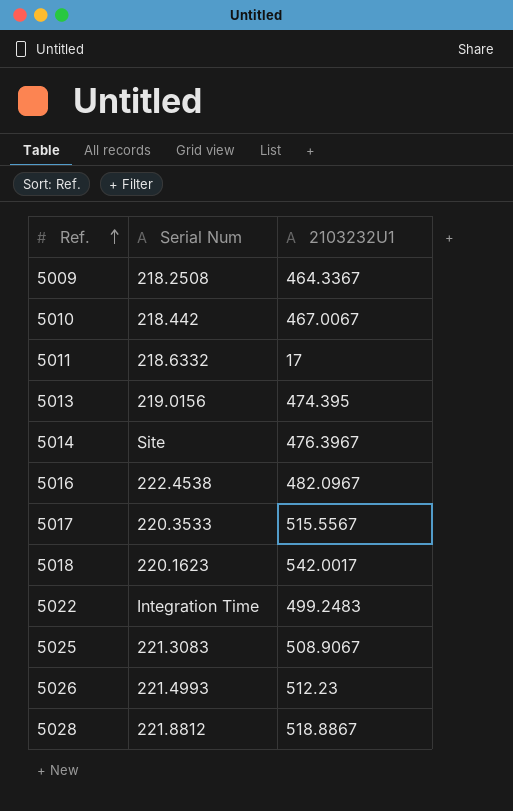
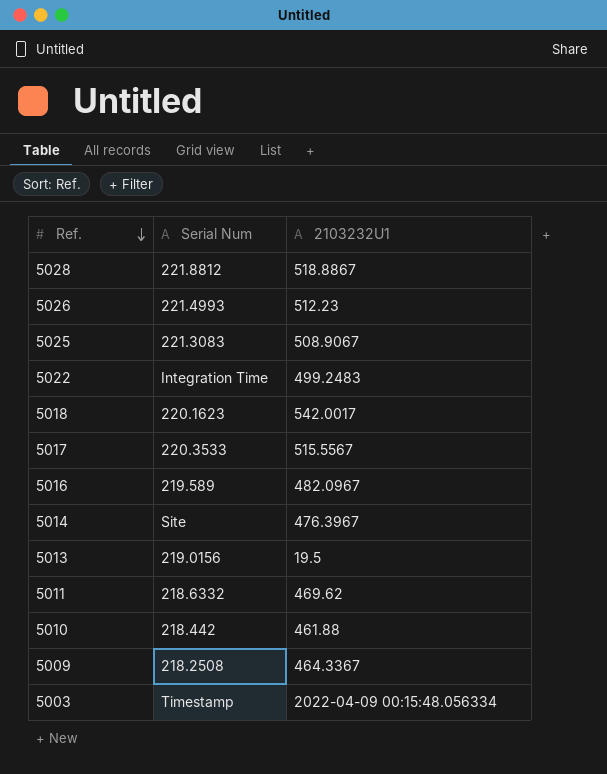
row order: Ref. ascending -> Ref. descending
5016 | Serial Num: 222.4538 -> 219.589
5013 | 2103232U1: 474.395 -> 19.5
5011 | 2103232U1: 17 -> 469.62
5010 | 2103232U1: 467.0067 -> 461.88
row 5003: none -> Timestamp | 2022-04-09 00:15:48.056334

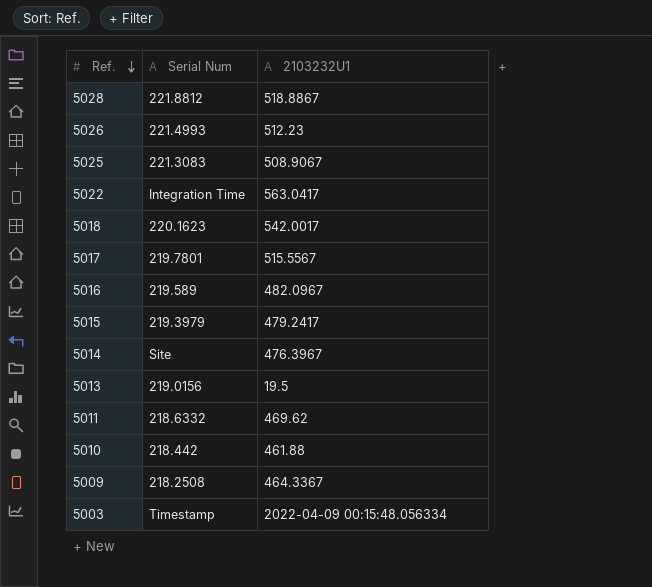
5022 | 2103232U1: 499.2483 -> 563.0417
5017 | Serial Num: 220.3533 -> 219.7801
row 5015: none -> 219.3979 | 479.2417

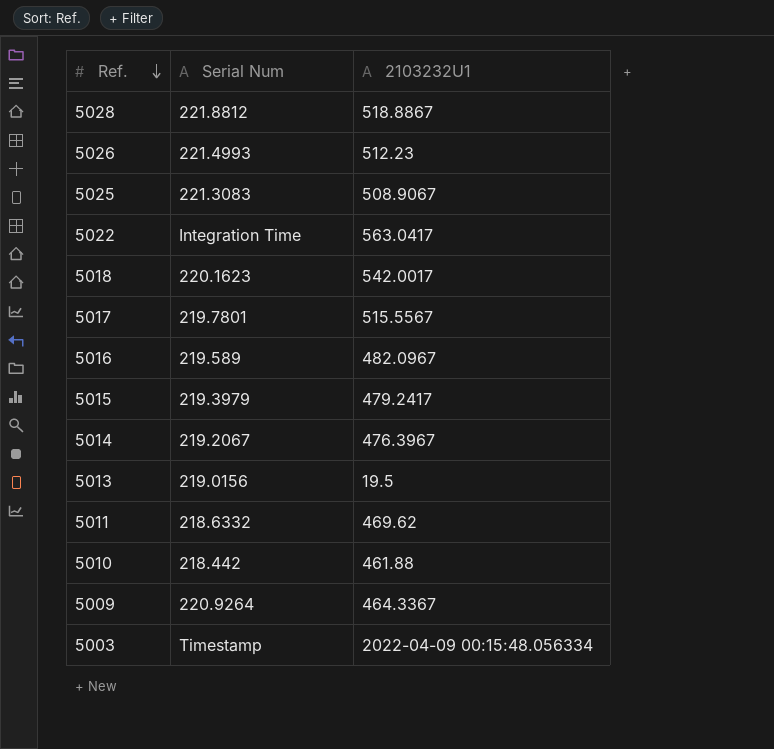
5014 | Serial Num: Site -> 219.2067
5009 | Serial Num: 218.2508 -> 220.9264

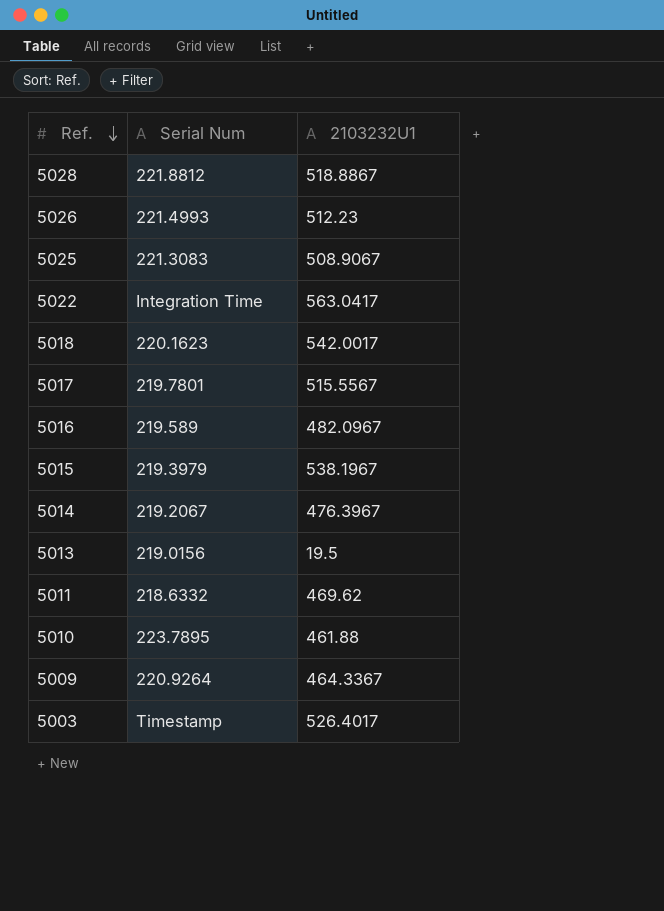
5015 | 2103232U1: 479.2417 -> 538.1967
5010 | Serial Num: 218.442 -> 223.7895
5003 | 2103232U1: 2022-04-09 00:15:48.056334 -> 526.4017

